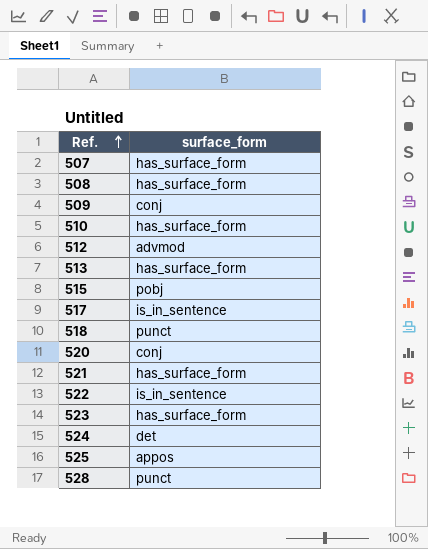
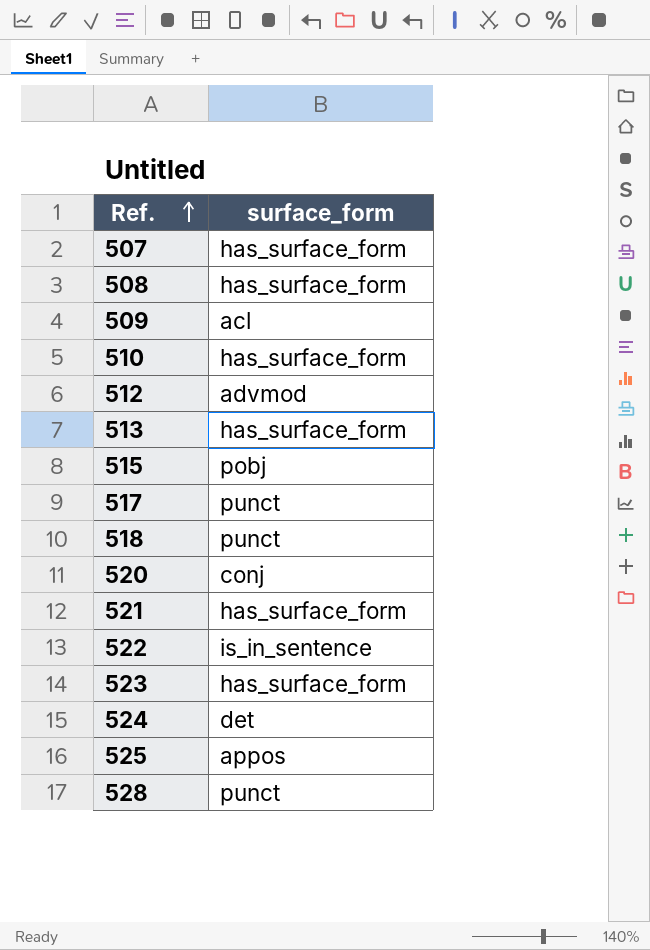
509 | surface_form: conj -> acl
517 | surface_form: is_in_sentence -> punct

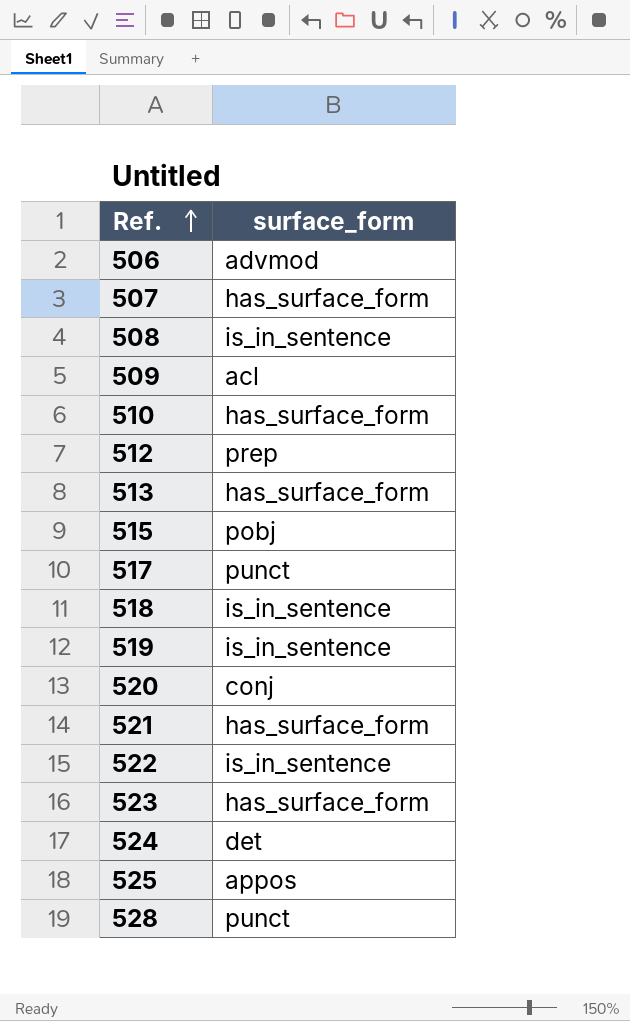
row 506: none -> advmod
508 | surface_form: has_surface_form -> is_in_sentence
512 | surface_form: advmod -> prep
518 | surface_form: punct -> is_in_sentence
row 519: none -> is_in_sentence

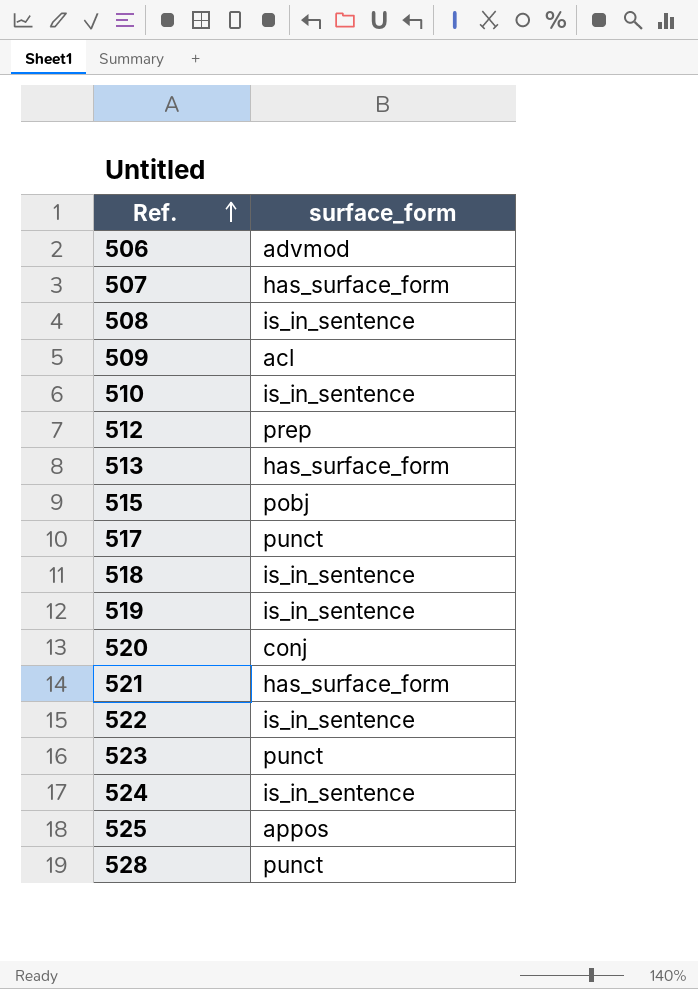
510 | surface_form: has_surface_form -> is_in_sentence
523 | surface_form: has_surface_form -> punct
524 | surface_form: det -> is_in_sentence

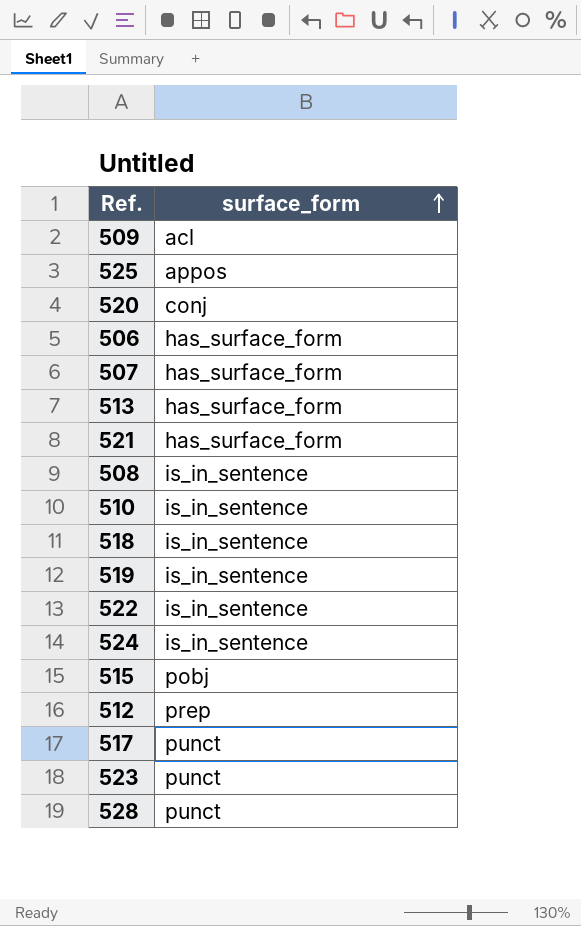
row order: Ref. ascending -> surface_form ascending
506 | surface_form: advmod -> has_surface_form

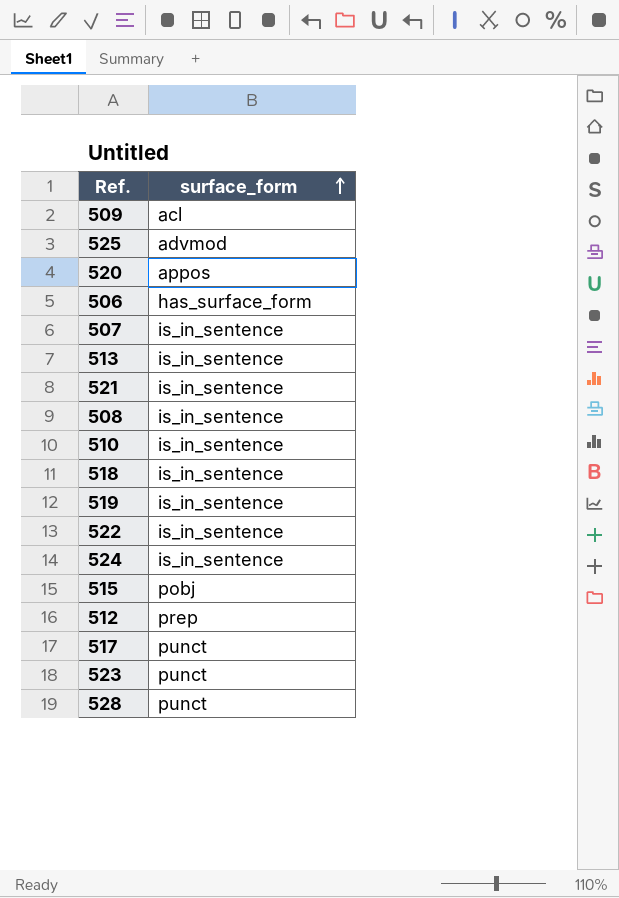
525 | surface_form: appos -> advmod
520 | surface_form: conj -> appos
507 | surface_form: has_surface_form -> is_in_sentence
513 | surface_form: has_surface_form -> is_in_sentence
521 | surface_form: has_surface_form -> is_in_sentence

